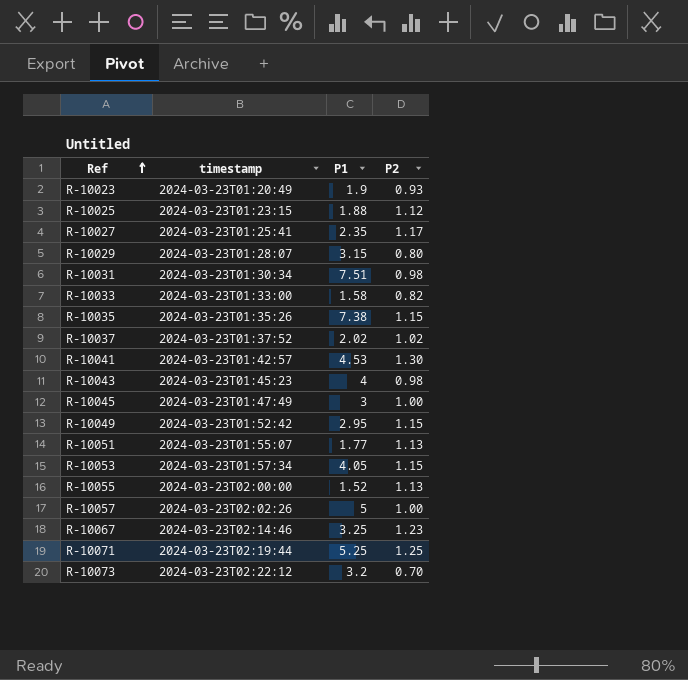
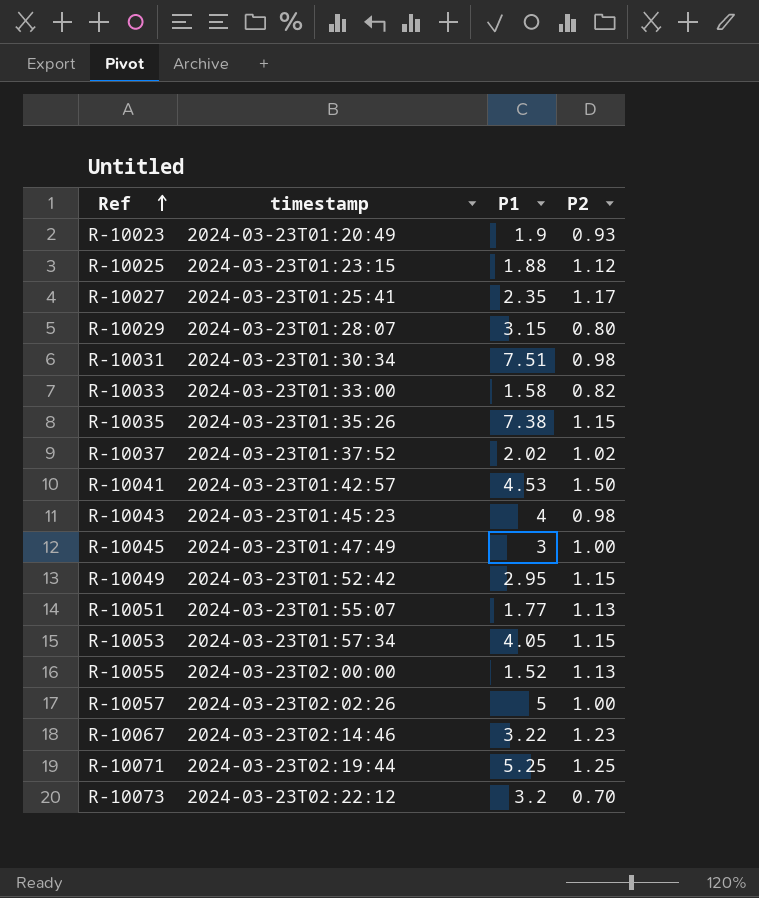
R-10041 | P2: 1.30 -> 1.50
R-10067 | P1: 3.25 -> 3.22

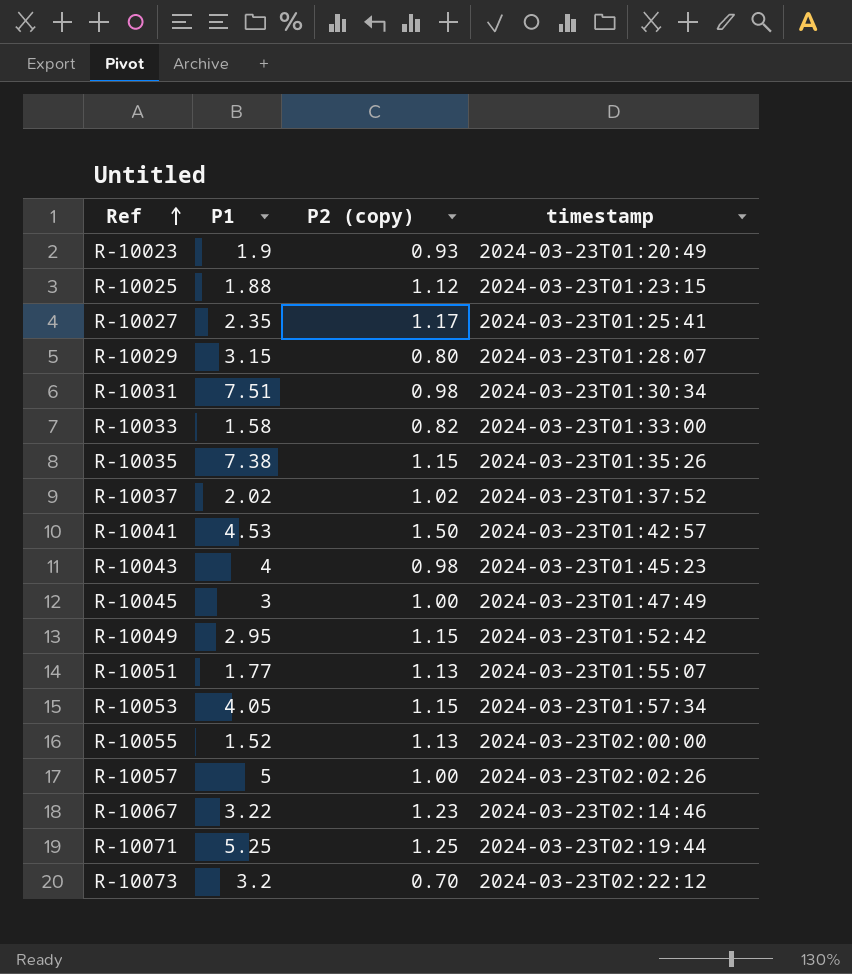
column name: P2 -> P2 (copy)
column timestamp | position: 2 -> 4

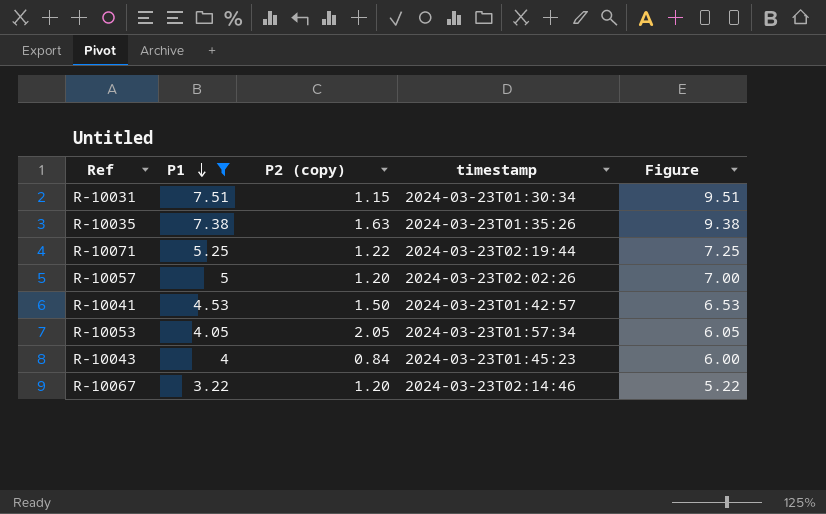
filter: none -> P1 >= 3.22
row order: Ref ascending -> P1 descending
column Figure | formula: none -> [P1] + 2
R-10031 | P2 (copy): 0.98 -> 1.15
R-10035 | P2 (copy): 1.15 -> 1.63
R-10071 | P2 (copy): 1.25 -> 1.22
R-10057 | P2 (copy): 1.00 -> 1.20
R-10053 | P2 (copy): 1.15 -> 2.05
R-10043 | P2 (copy): 0.98 -> 0.84
R-10067 | P2 (copy): 1.23 -> 1.20

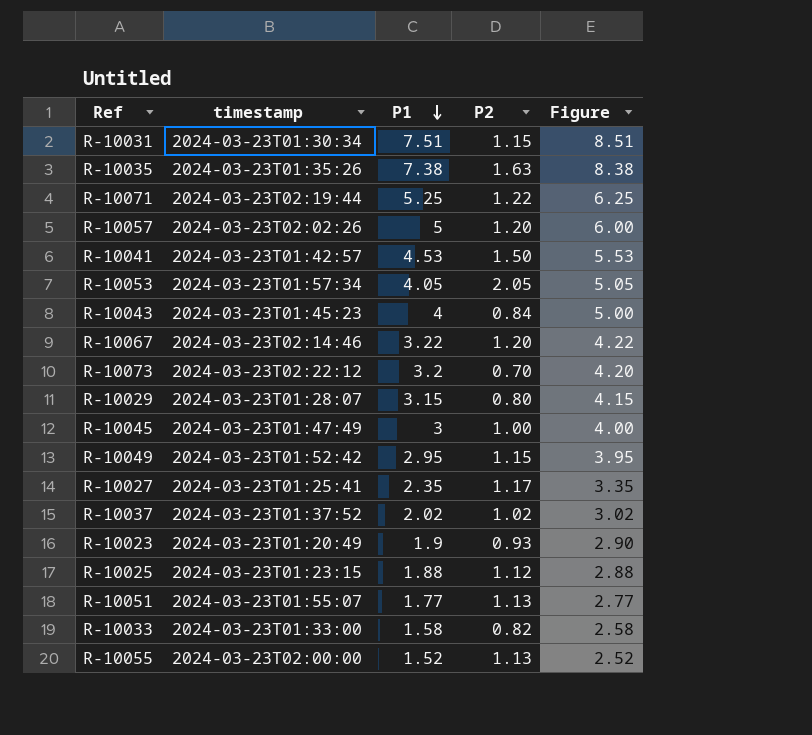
filter: P1 >= 3.22 -> none
column timestamp | position: 4 -> 2
column name: P2 (copy) -> P2
column Figure | formula: [P1] + 2 -> [P1] + 1

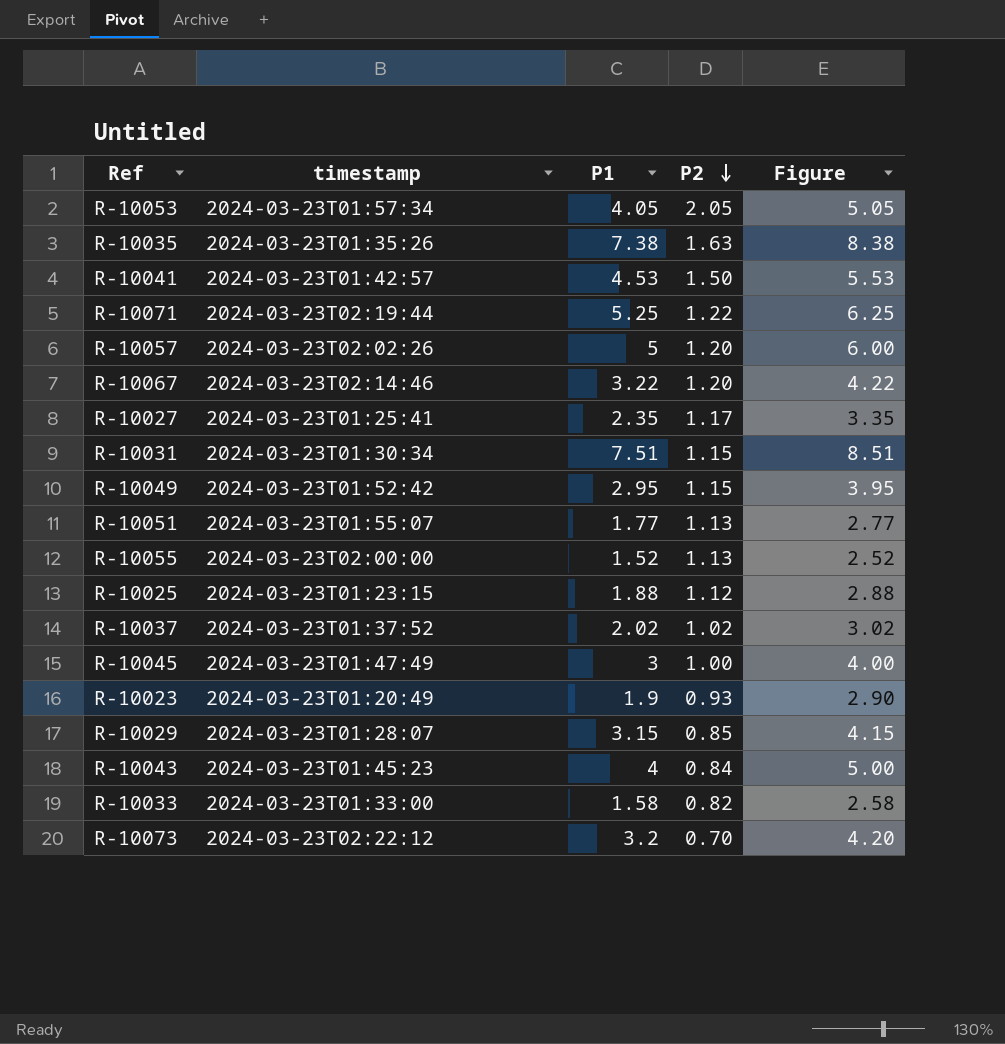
row order: P1 descending -> P2 descending
R-10029 | P2: 0.80 -> 0.85

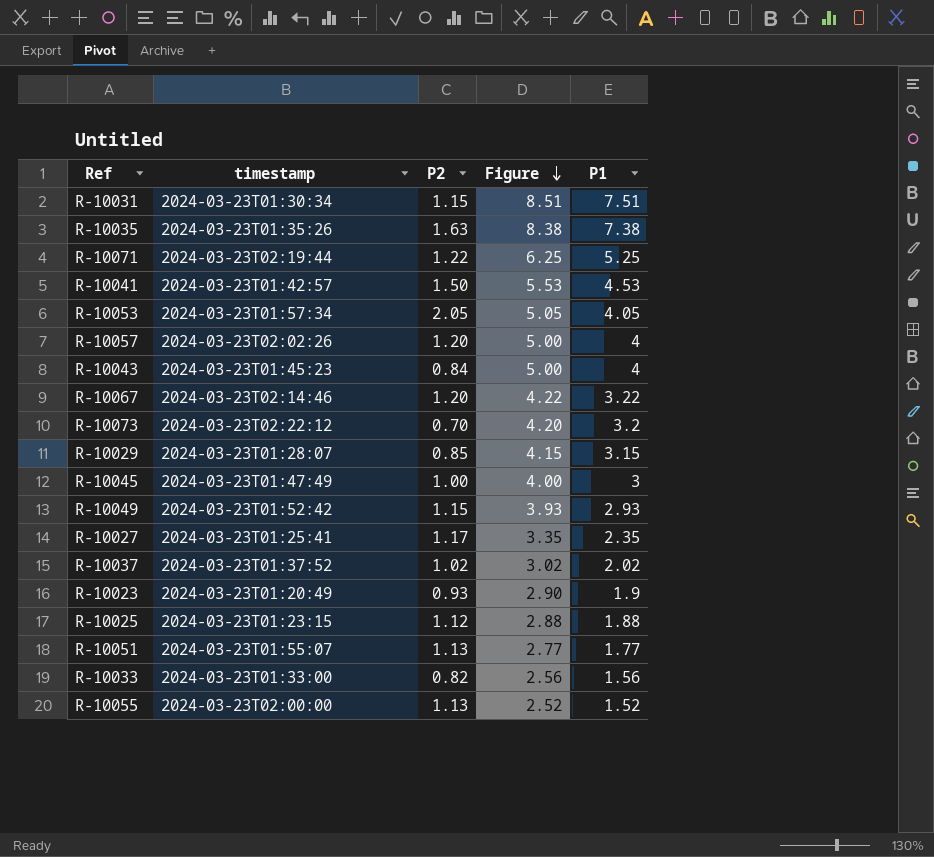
row order: P2 descending -> Figure descending
column P1 | position: 3 -> 5
R-10057 | Figure: 6.00 -> 5.00
R-10057 | P1: 5 -> 4
R-10049 | Figure: 3.95 -> 3.93
R-10049 | P1: 2.95 -> 2.93
R-10033 | Figure: 2.58 -> 2.56
R-10033 | P1: 1.58 -> 1.56

